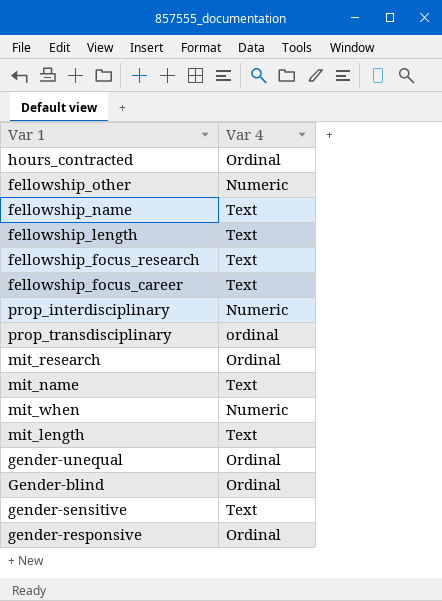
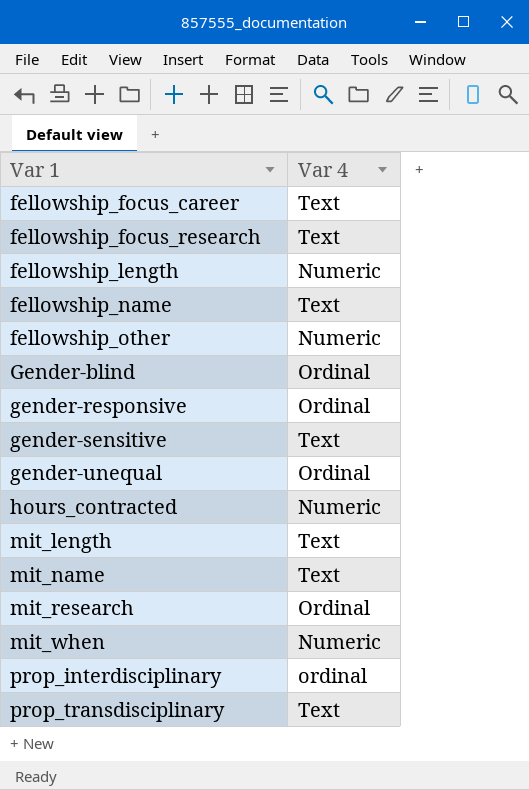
row order: none -> Var 1 ascending
fellowship_length | Var 4: Text -> Numeric
hours_contracted | Var 4: Ordinal -> Numeric
prop_interdisciplinary | Var 4: Numeric -> ordinal
prop_transdisciplinary | Var 4: ordinal -> Text

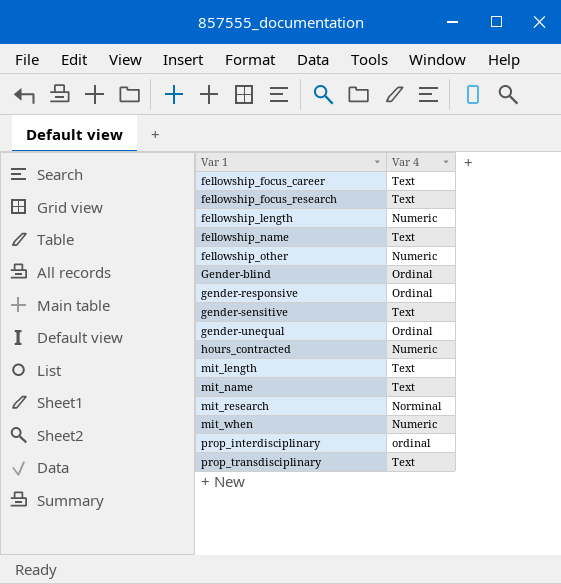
mit_research | Var 4: Ordinal -> Norminal

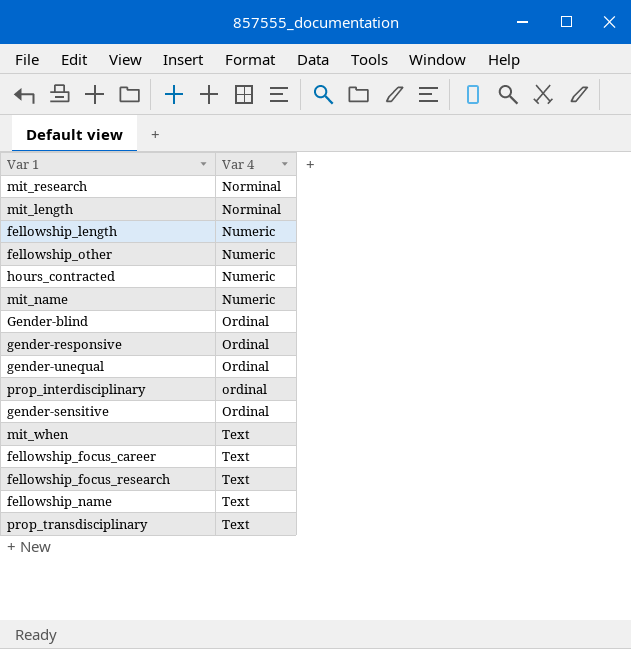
row order: Var 1 ascending -> Var 4 ascending
mit_length | Var 4: Text -> Norminal
mit_name | Var 4: Text -> Numeric
gender-sensitive | Var 4: Text -> Ordinal
mit_when | Var 4: Numeric -> Text

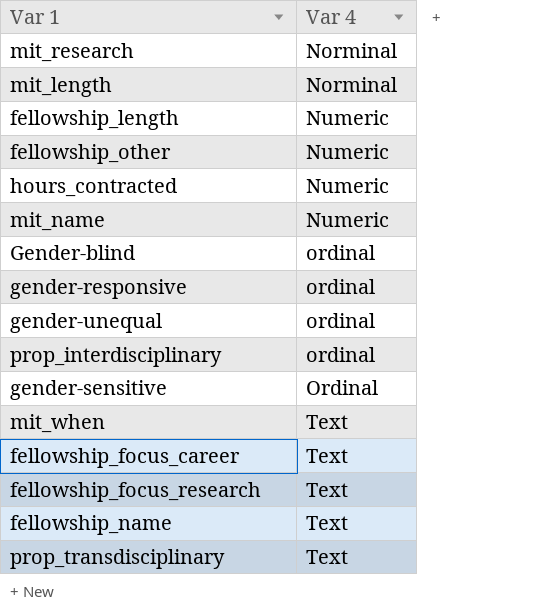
Gender-blind | Var 4: Ordinal -> ordinal
gender-responsive | Var 4: Ordinal -> ordinal
gender-unequal | Var 4: Ordinal -> ordinal

